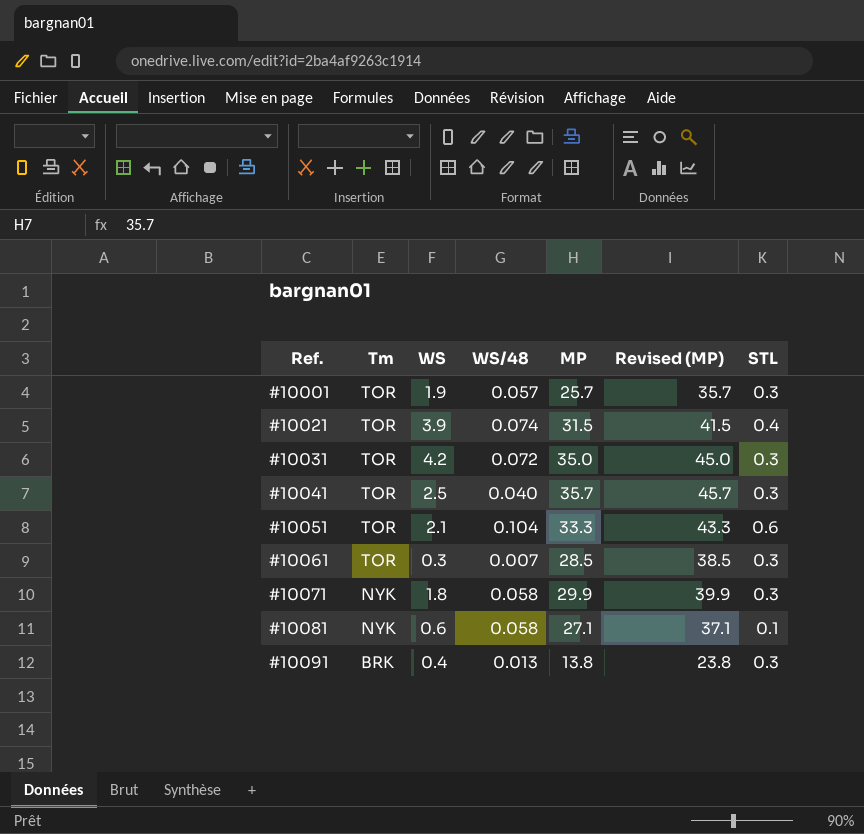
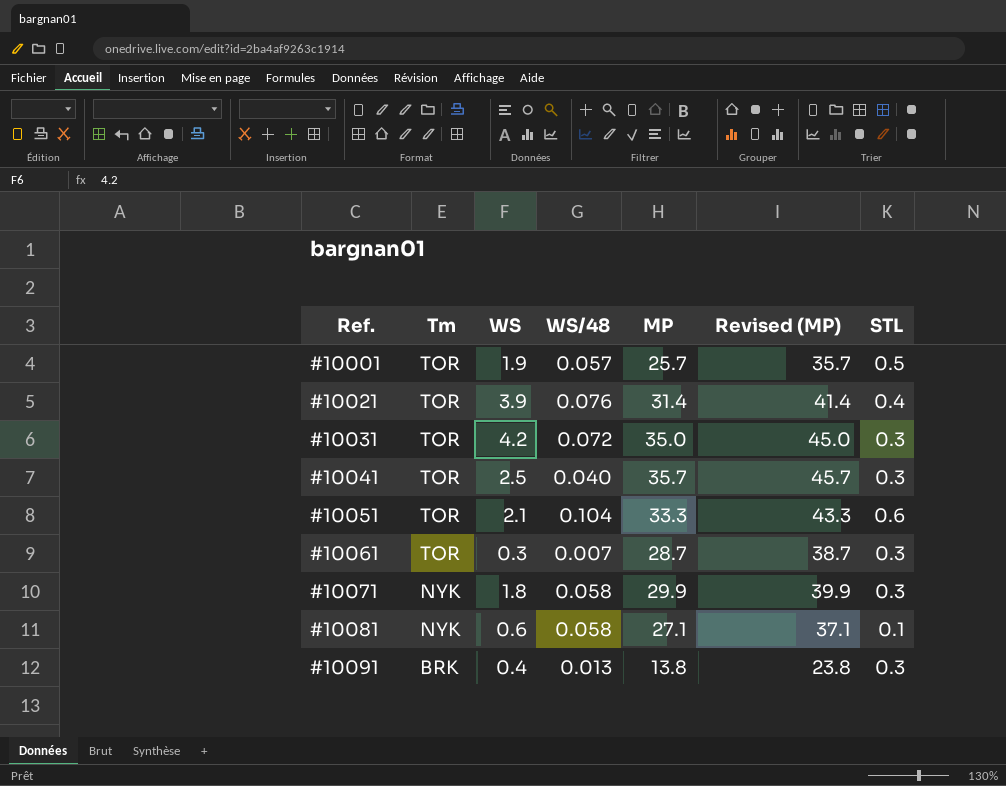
#10001 | STL: 0.3 -> 0.5
#10021 | WS/48: 0.074 -> 0.076
#10021 | MP: 31.5 -> 31.4
#10021 | Revised (MP): 41.5 -> 41.4
#10061 | MP: 28.5 -> 28.7
#10061 | Revised (MP): 38.5 -> 38.7

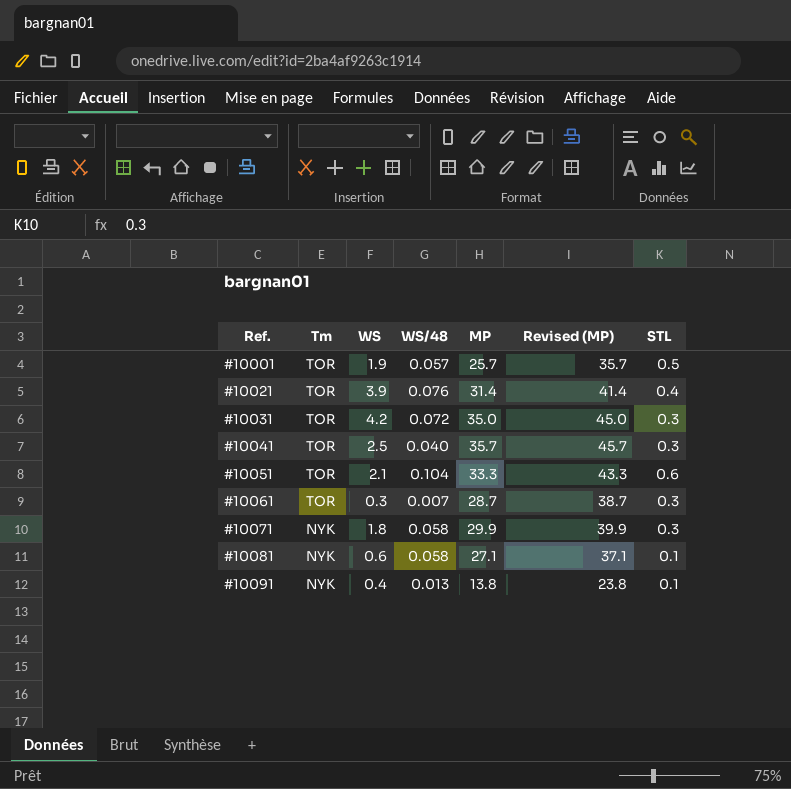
#10091 | Tm: BRK -> NYK
#10091 | STL: 0.3 -> 0.1

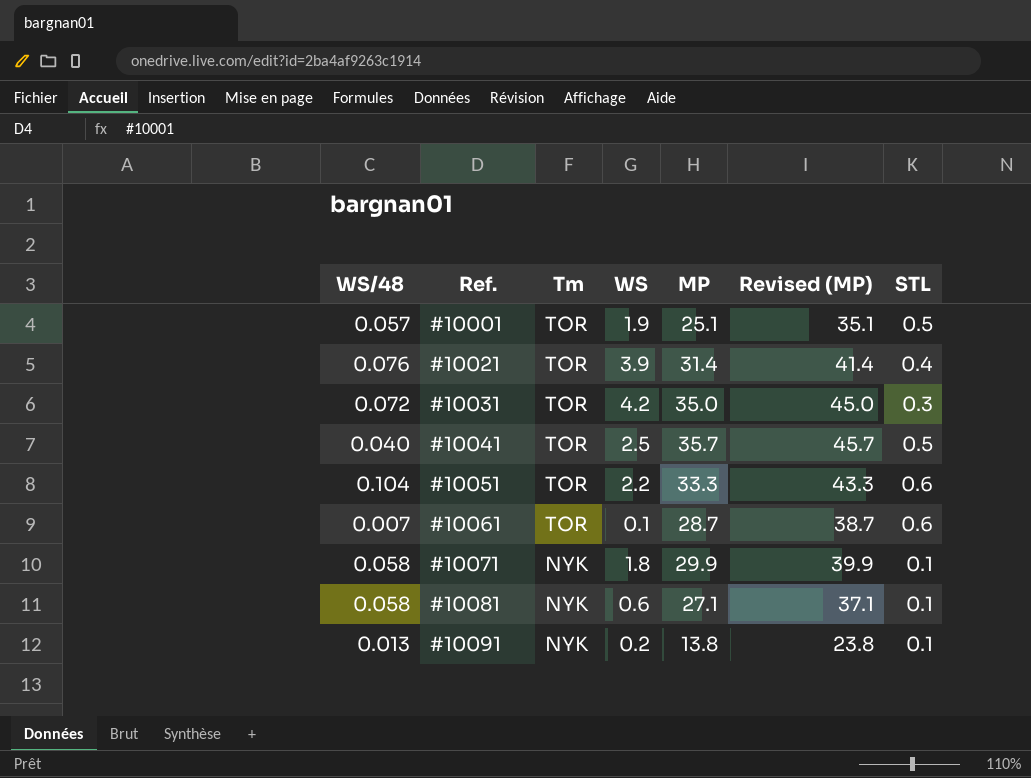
column WS/48 | position: 4 -> 1
#10001 | MP: 25.7 -> 25.1
#10001 | Revised (MP): 35.7 -> 35.1
#10041 | STL: 0.3 -> 0.5
#10051 | WS: 2.1 -> 2.2
#10061 | WS: 0.3 -> 0.1
#10061 | STL: 0.3 -> 0.6
#10071 | STL: 0.3 -> 0.1
#10091 | WS: 0.4 -> 0.2

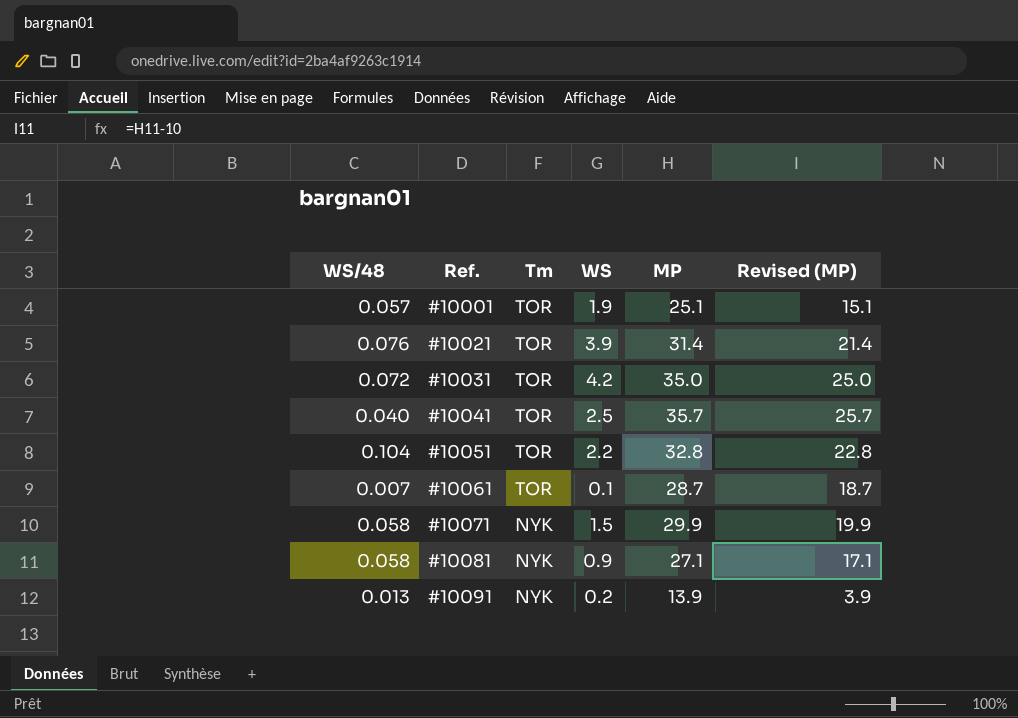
column STL | position: 7 -> none
column Revised (MP) | formula: [MP] + 10 -> [MP] - 10
#10051 | MP: 33.3 -> 32.8
#10071 | WS: 1.8 -> 1.5
#10081 | WS: 0.6 -> 0.9
#10091 | MP: 13.8 -> 13.9

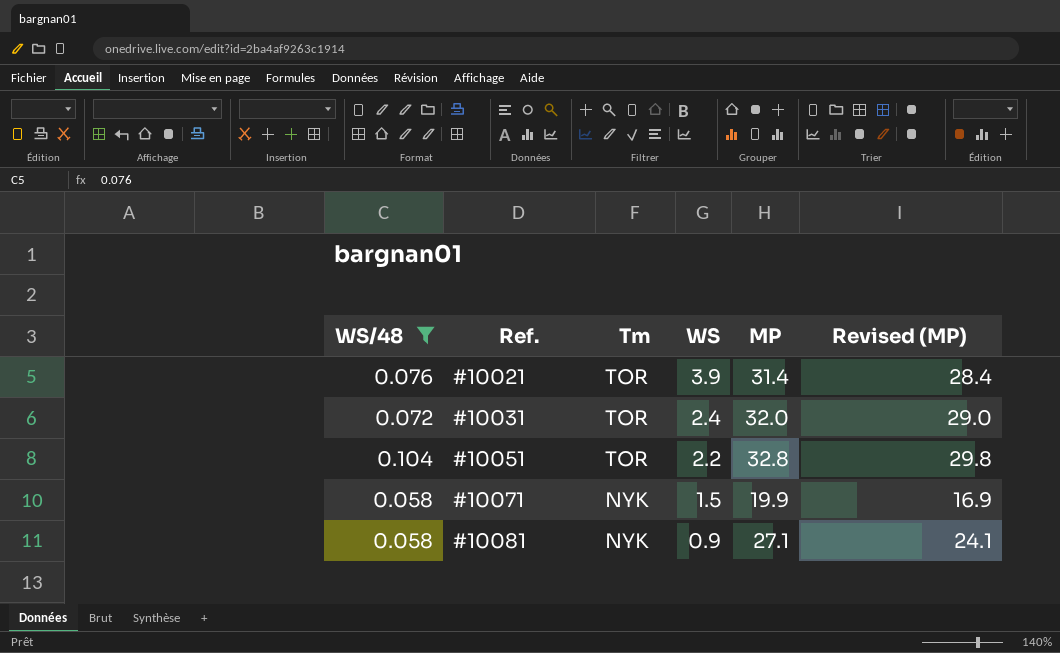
filter: none -> WS/48 >= 0.058
column Revised (MP) | formula: [MP] - 10 -> [MP] - 3
#10031 | WS: 4.2 -> 2.4
#10031 | MP: 35.0 -> 32.0
#10071 | MP: 29.9 -> 19.9

